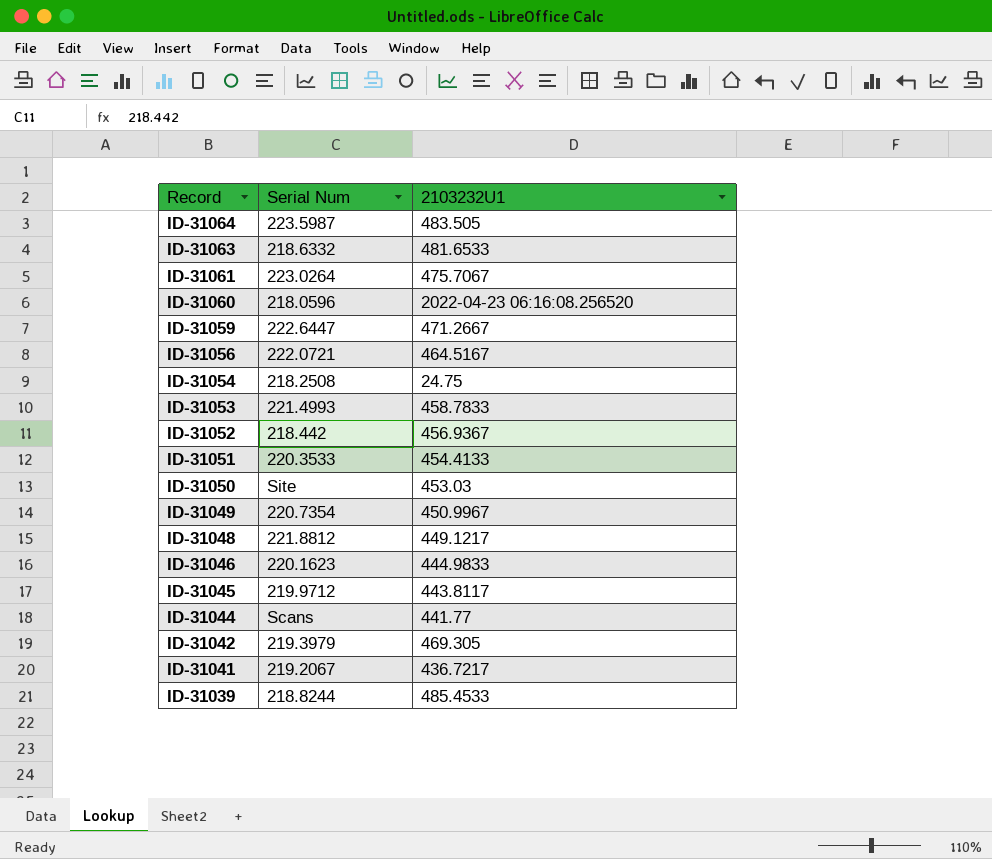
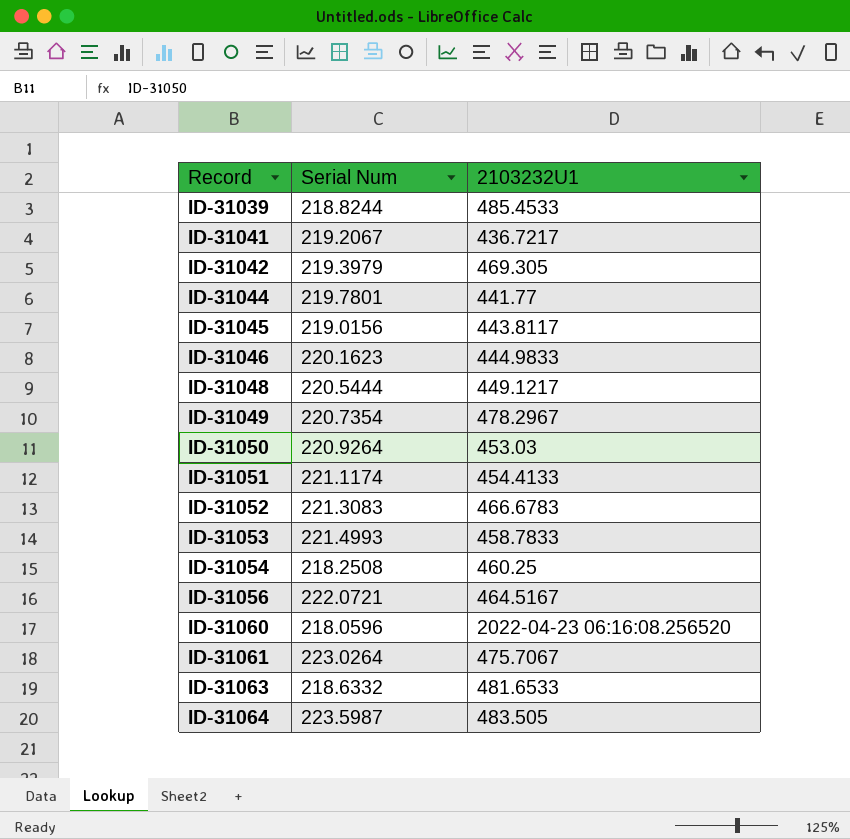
row order: Record descending -> Record ascending
row ID-31059: 222.6447 | 471.2667 -> none
ID-31044 | Serial Num: Scans -> 219.7801
ID-31045 | Serial Num: 219.9712 -> 219.0156
ID-31048 | Serial Num: 221.8812 -> 220.5444
ID-31049 | 2103232U1: 450.9967 -> 478.2967
ID-31050 | Serial Num: Site -> 220.9264
ID-31051 | Serial Num: 220.3533 -> 221.1174
ID-31052 | Serial Num: 218.442 -> 221.3083
ID-31052 | 2103232U1: 456.9367 -> 466.6783
ID-31054 | 2103232U1: 24.75 -> 460.25

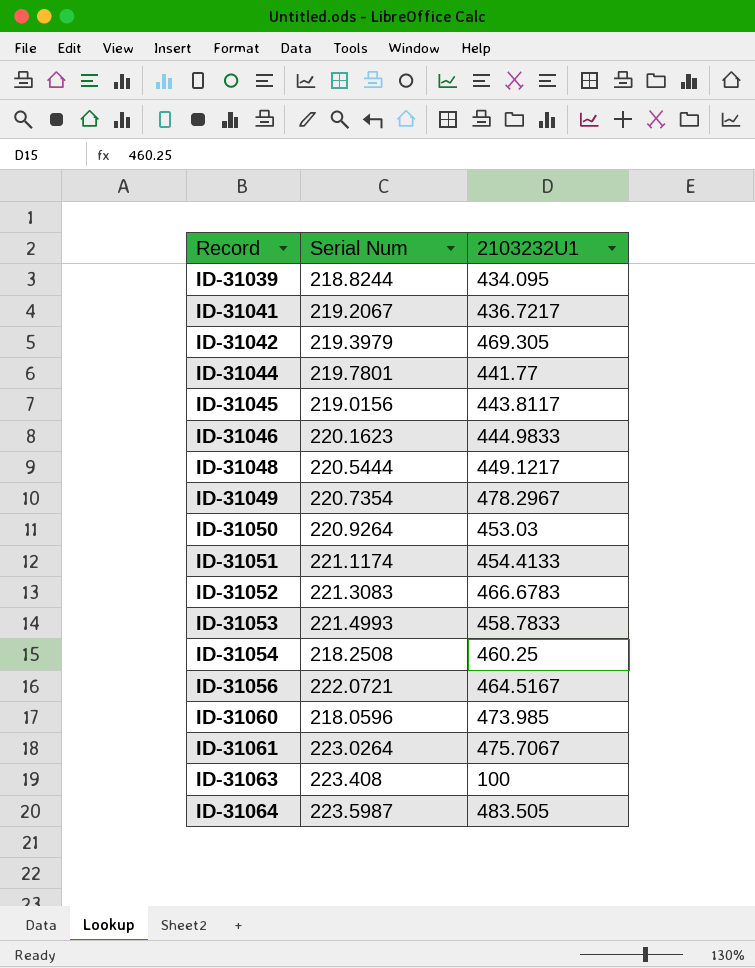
ID-31039 | 2103232U1: 485.4533 -> 434.095
ID-31060 | 2103232U1: 2022-04-23 06:16:08.256520 -> 473.985
ID-31063 | Serial Num: 218.6332 -> 223.408
ID-31063 | 2103232U1: 481.6533 -> 100

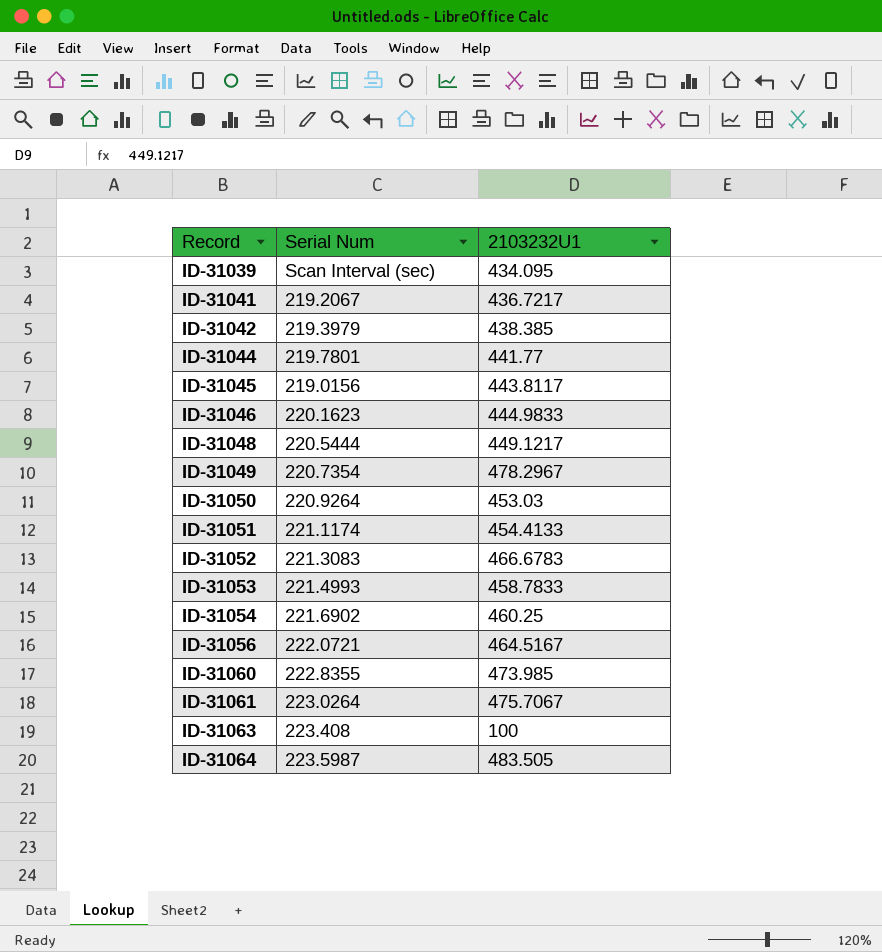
ID-31039 | Serial Num: 218.8244 -> Scan Interval (sec)
ID-31042 | 2103232U1: 469.305 -> 438.385
ID-31054 | Serial Num: 218.2508 -> 221.6902
ID-31060 | Serial Num: 218.0596 -> 222.8355

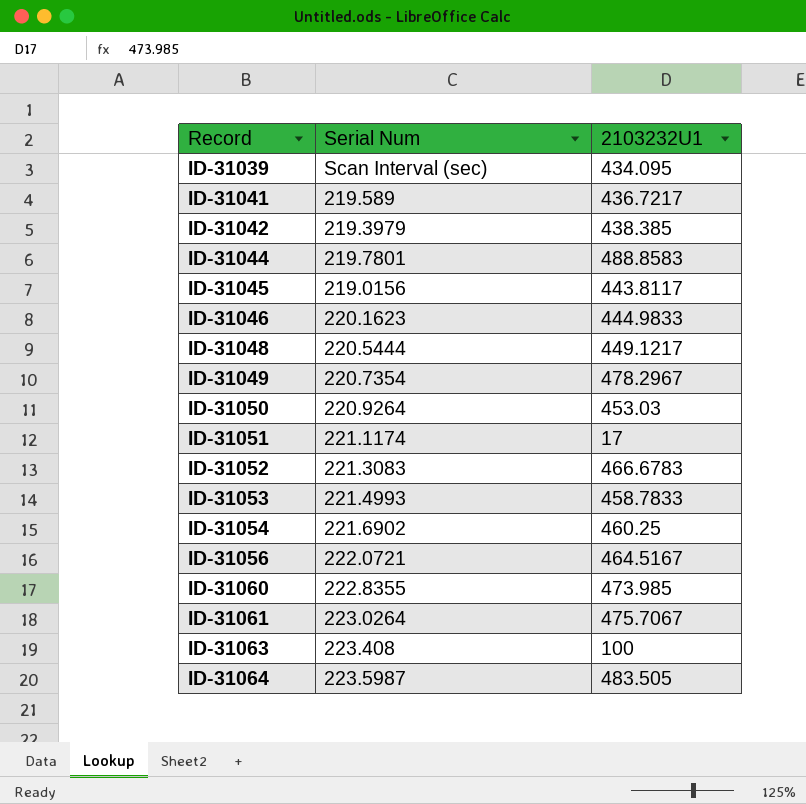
ID-31041 | Serial Num: 219.2067 -> 219.589
ID-31044 | 2103232U1: 441.77 -> 488.8583
ID-31051 | 2103232U1: 454.4133 -> 17

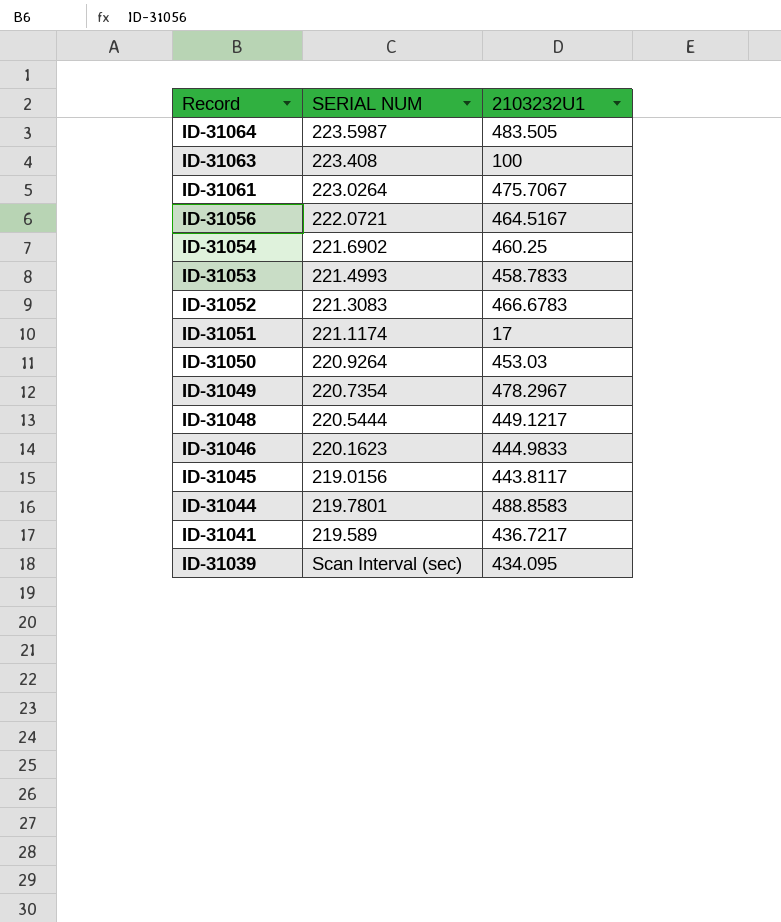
row order: Record ascending -> Record descending
column name: Serial Num -> SERIAL NUM
row ID-31042: 219.3979 | 438.385 -> none
row ID-31060: 222.8355 | 473.985 -> none

